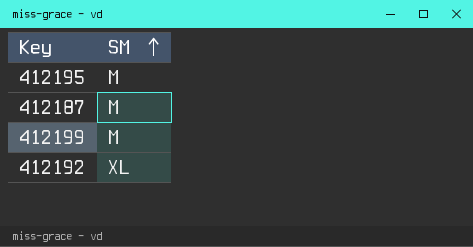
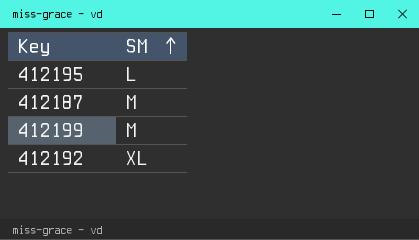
412195 | SM: M -> L

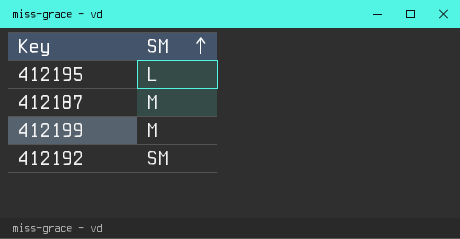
412192 | SM: XL -> SM

